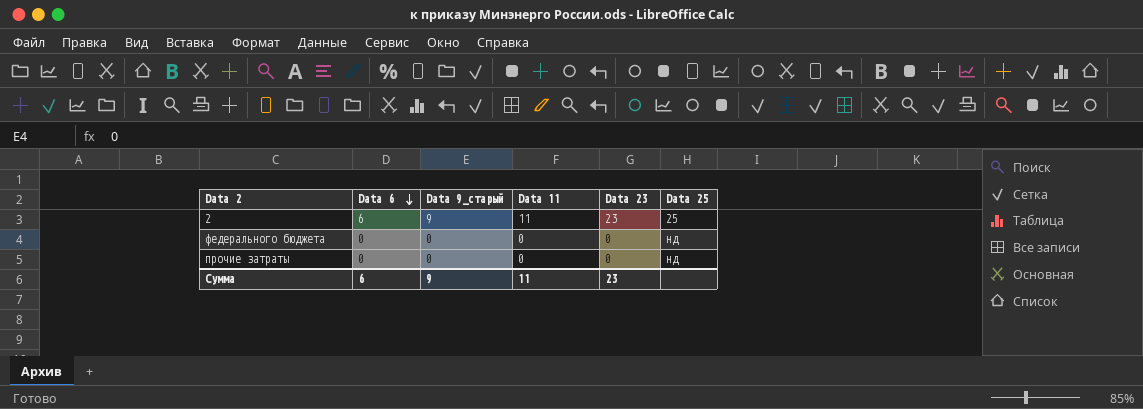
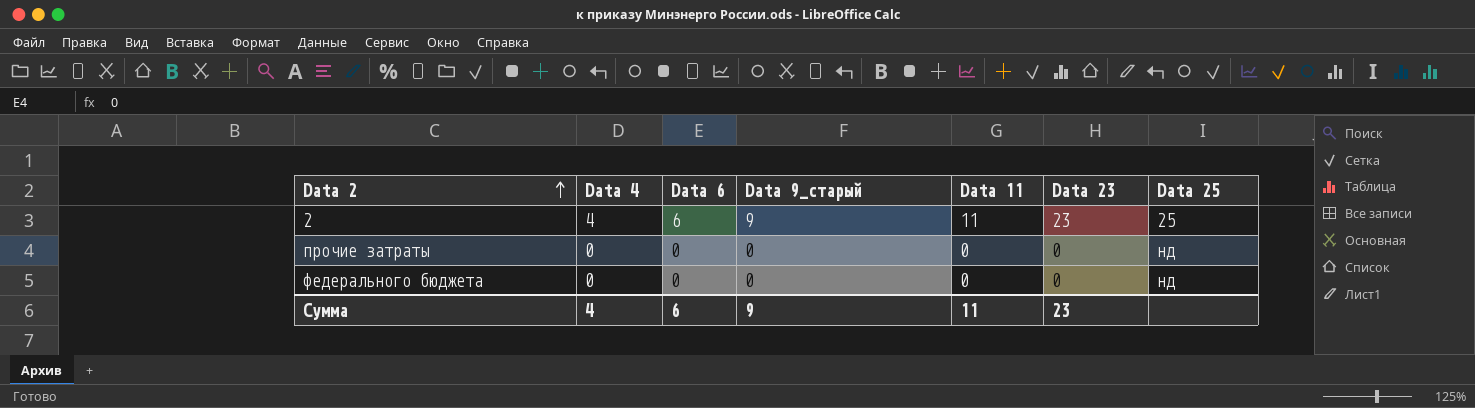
row order: Data 6 descending -> Data 2 ascending
column Data 4 | position: none -> 2

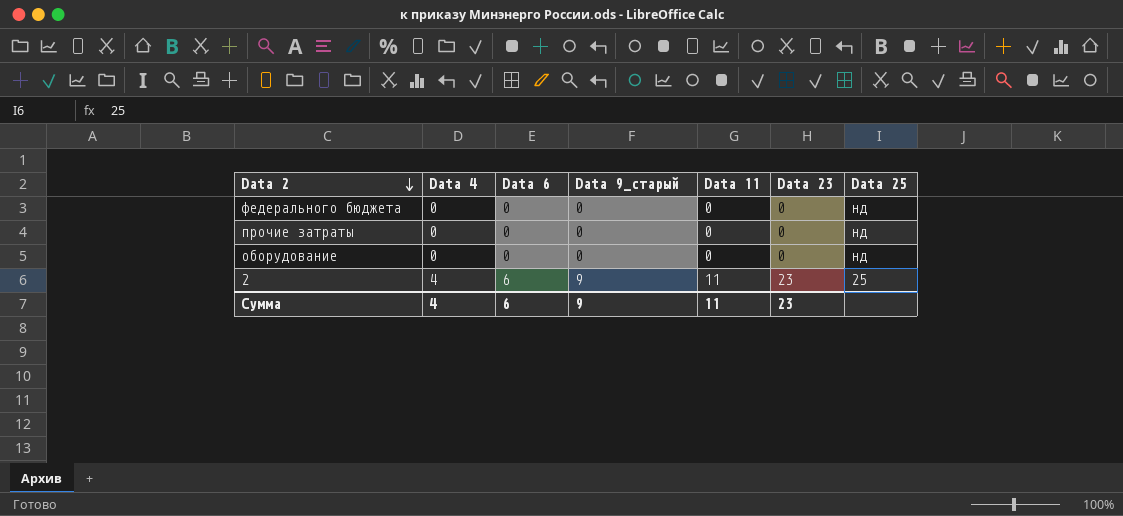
row order: Data 2 ascending -> Data 2 descending
row оборудование: none -> 0 | 0 | 0 | 0 | 0 | нд

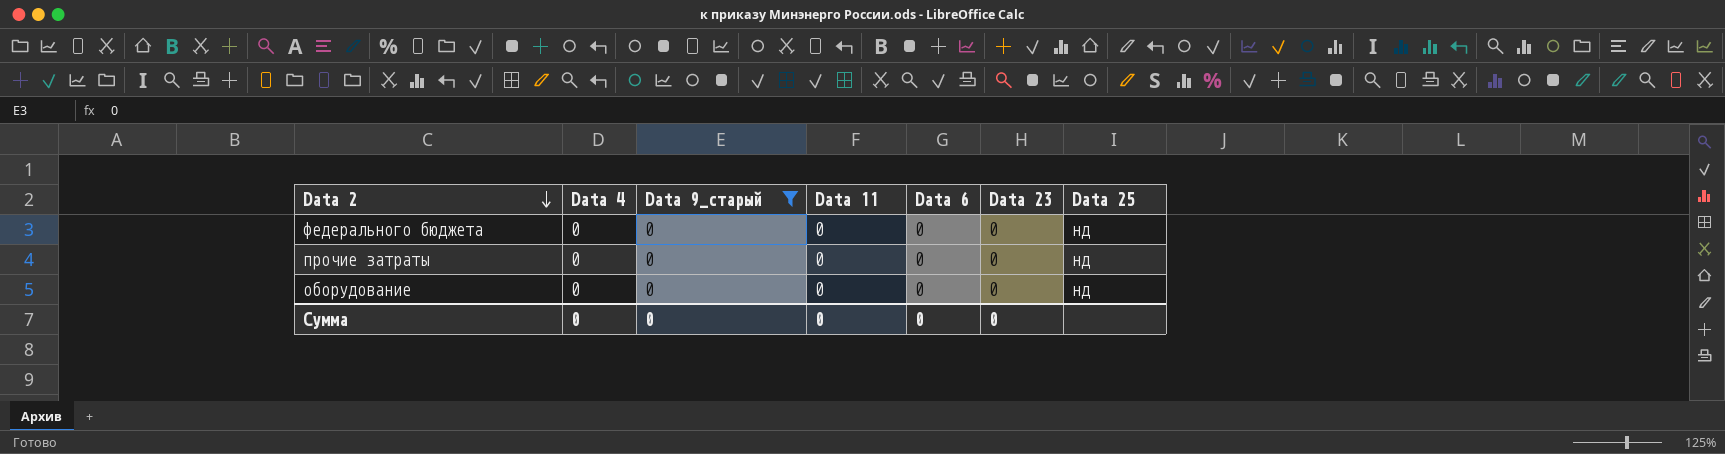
filter: none -> Data 9_старый = 0
column Data 6 | position: 3 -> 5
Сумма | Data 4: 4 -> 0
Сумма | Data 9_старый: 9 -> 0
Сумма | Data 11: 11 -> 0
Сумма | Data 6: 6 -> 0
Сумма | Data 23: 23 -> 0

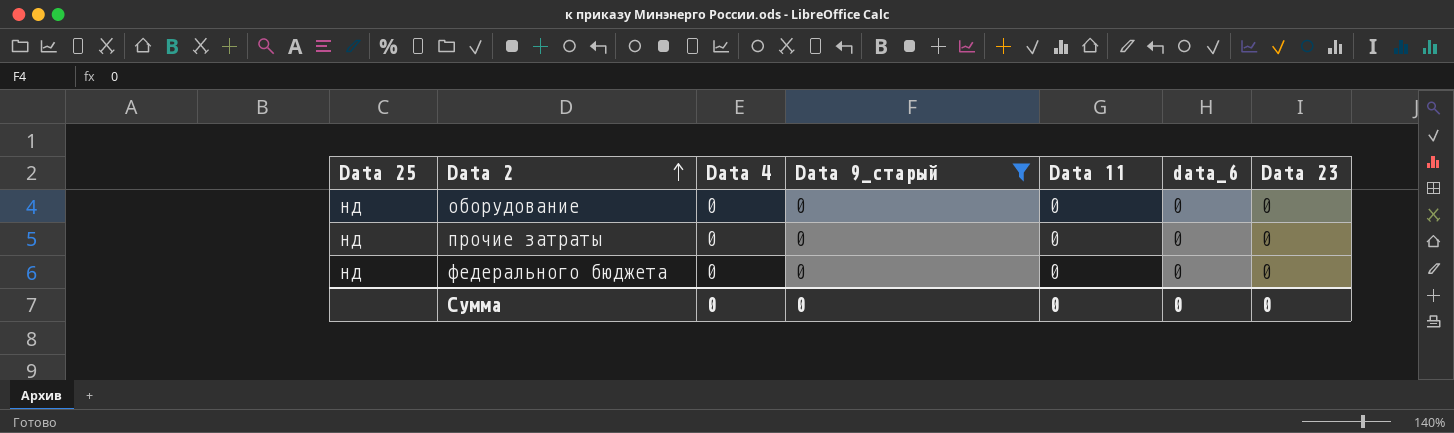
row order: Data 2 descending -> Data 2 ascending
column Data 25 | position: 7 -> 1
column name: Data 6 -> data_6

